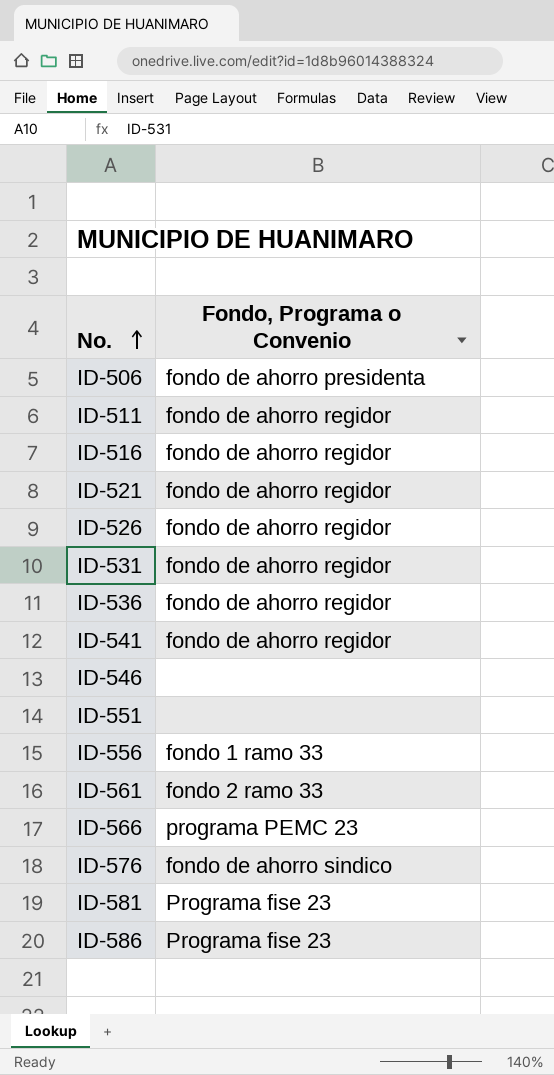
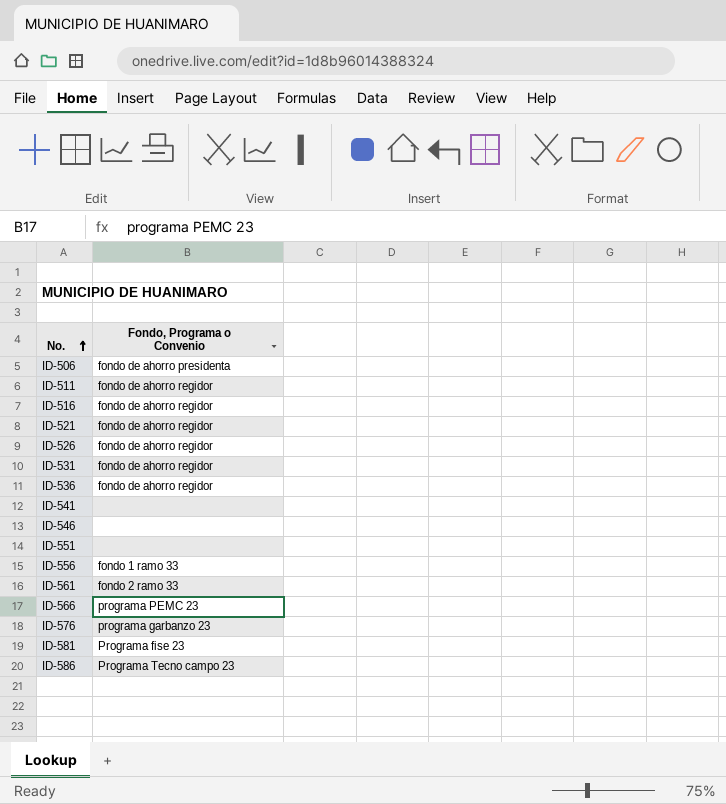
ID-541 | Fondo, Programa o Convenio: fondo de ahorro regidor -> none
ID-576 | Fondo, Programa o Convenio: fondo de ahorro sindico -> programa garbanzo 23
ID-586 | Fondo, Programa o Convenio: Programa fise 23 -> Programa Tecno campo 23

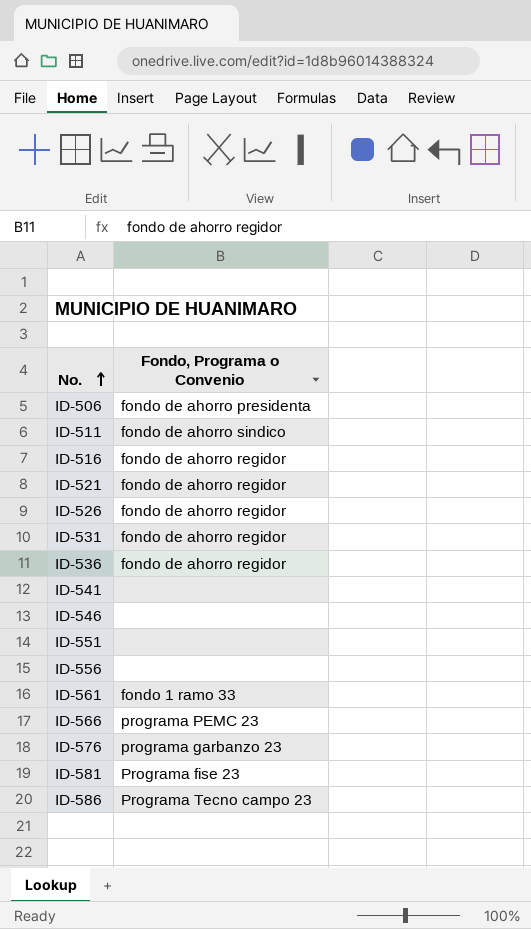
ID-511 | Fondo, Programa o Convenio: fondo de ahorro regidor -> fondo de ahorro sindico
ID-556 | Fondo, Programa o Convenio: fondo 1 ramo 33 -> none
ID-561 | Fondo, Programa o Convenio: fondo 2 ramo 33 -> fondo 1 ramo 33

